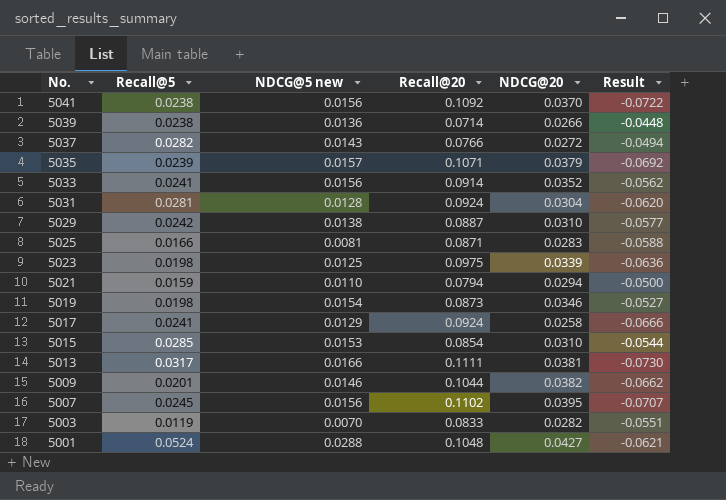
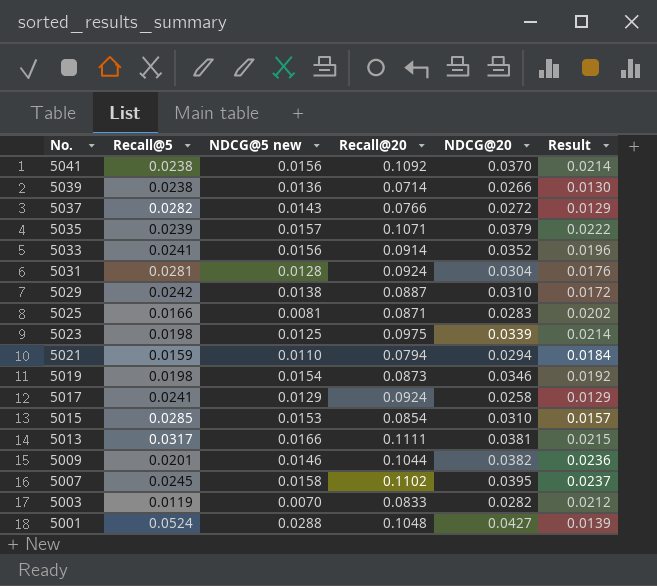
column Result | formula: [NDCG@20] - [Recall@20] -> [NDCG@20] - [NDCG@5 new]
5007 | NDCG@5 new: 0.0156 -> 0.0158

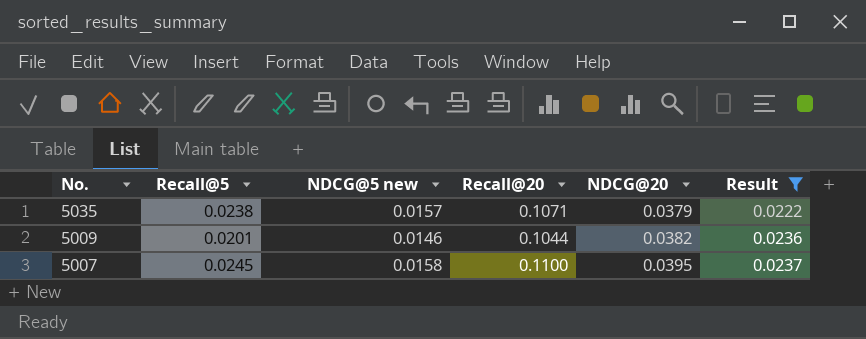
filter: none -> Result >= 0.0222
5035 | Recall@5: 0.0239 -> 0.0238
5007 | Recall@20: 0.1102 -> 0.1100

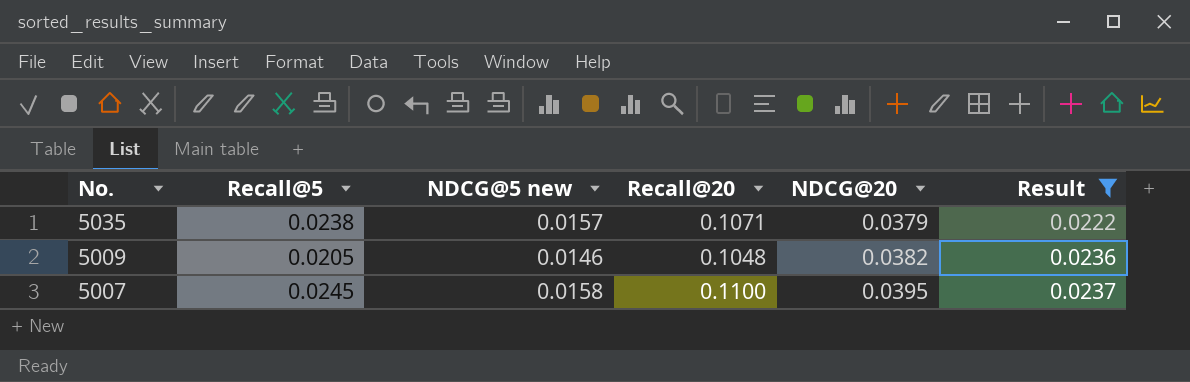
5009 | Recall@5: 0.0201 -> 0.0205
5009 | Recall@20: 0.1044 -> 0.1048

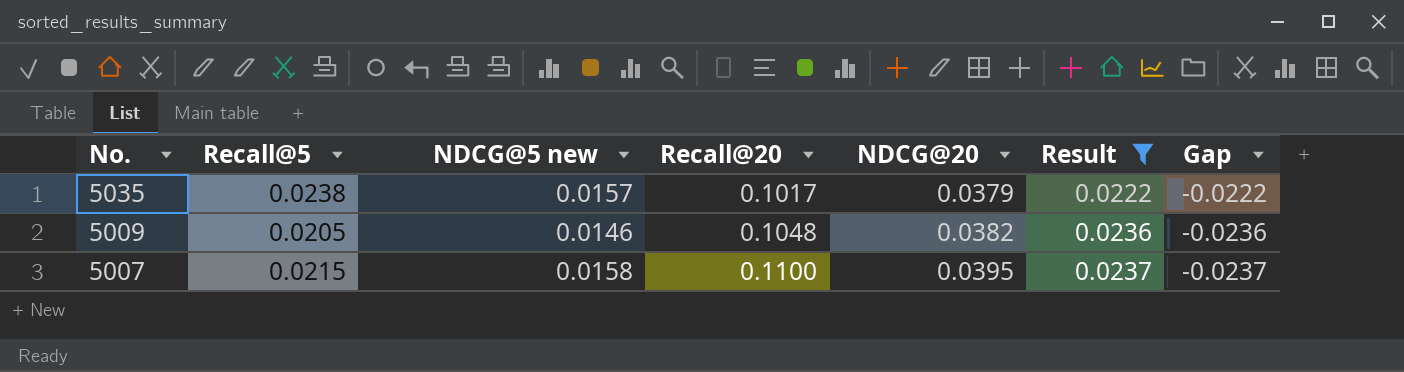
column Gap | formula: none -> [NDCG@5 new] - [NDCG@20]
5035 | Recall@20: 0.1071 -> 0.1017
5007 | Recall@5: 0.0245 -> 0.0215

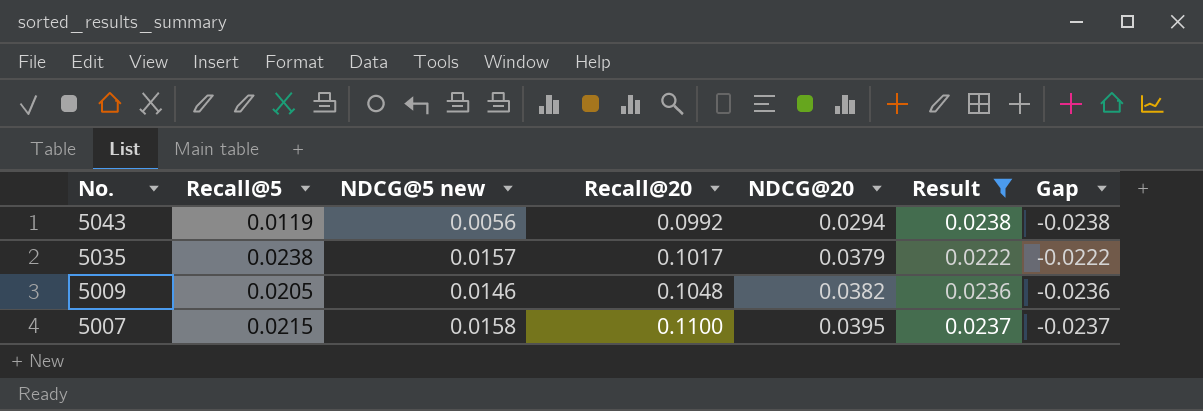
row 5043: none -> 0.0119 | 0.0056 | 0.0992 | 0.0294 | 0.0238 | -0.0238

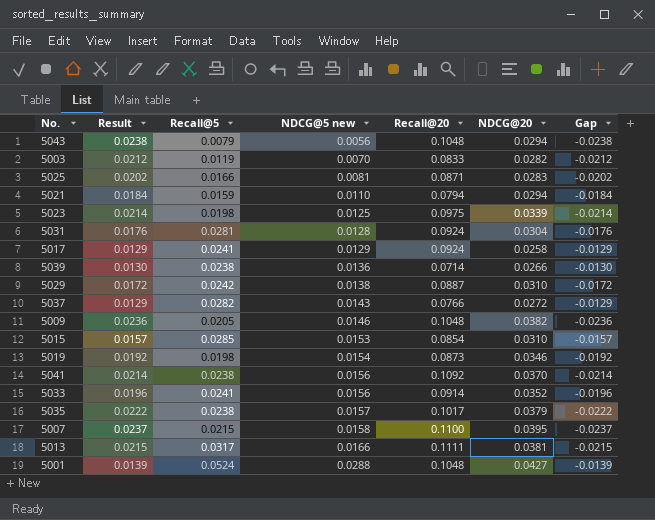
filter: Result >= 0.0222 -> none
row order: No. descending -> NDCG@5 new ascending
column Result | position: 6 -> 2
5043 | Recall@5: 0.0119 -> 0.0079
5043 | Recall@20: 0.0992 -> 0.1048

